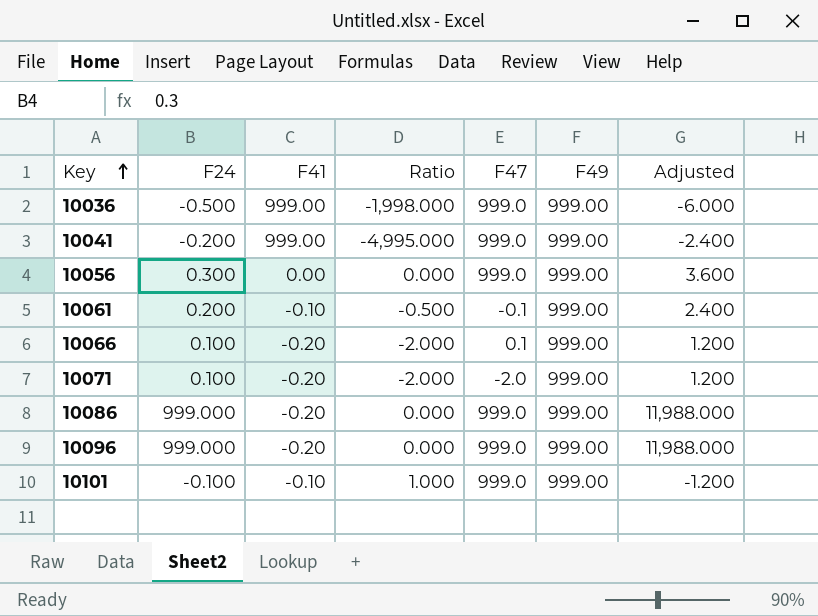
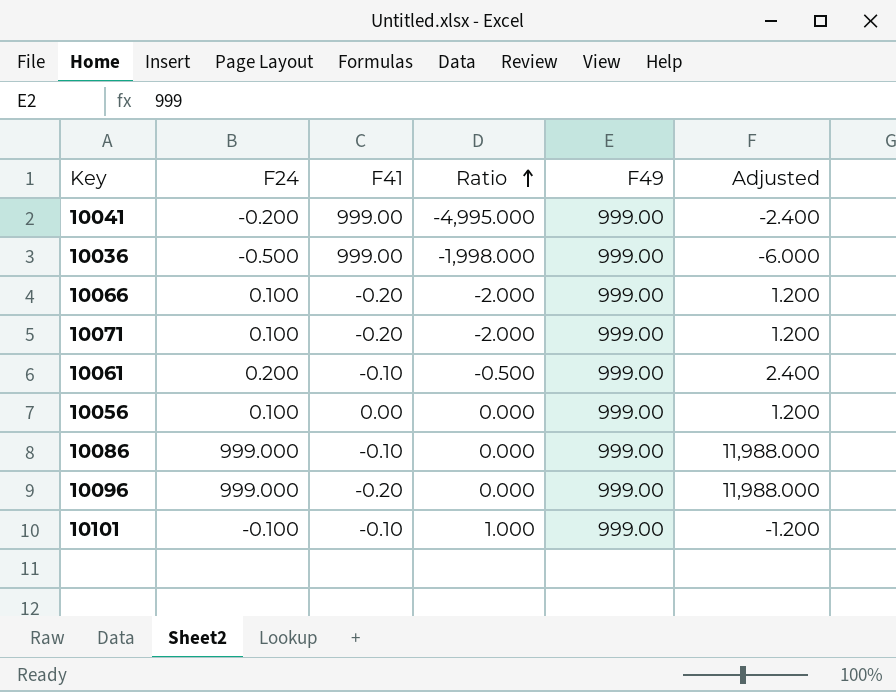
row order: Key ascending -> Ratio ascending
column F47 | position: 5 -> none
10056 | F24: 0.300 -> 0.100
10056 | Adjusted: 3.600 -> 1.200
10086 | F41: -0.20 -> -0.10

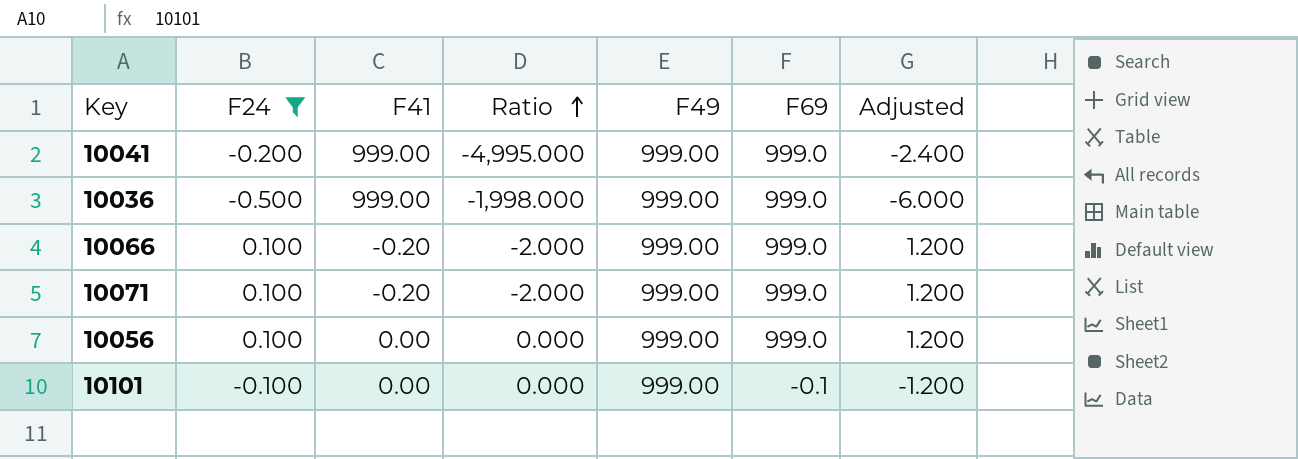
filter: none -> F24 <= 0.100
column F69 | position: none -> 6
10101 | F41: -0.10 -> 0.00
10101 | Ratio: 1.000 -> 0.000

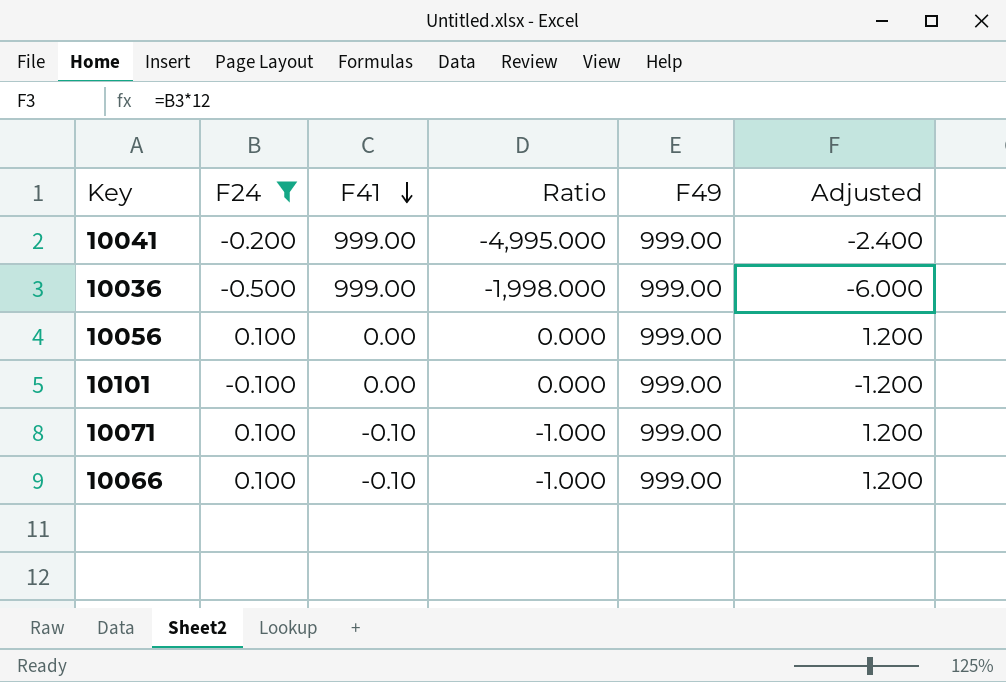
row order: Ratio ascending -> F41 descending
column F69 | position: 6 -> none
10071 | F41: -0.20 -> -0.10
10071 | Ratio: -2.000 -> -1.000
10066 | F41: -0.20 -> -0.10
10066 | Ratio: -2.000 -> -1.000

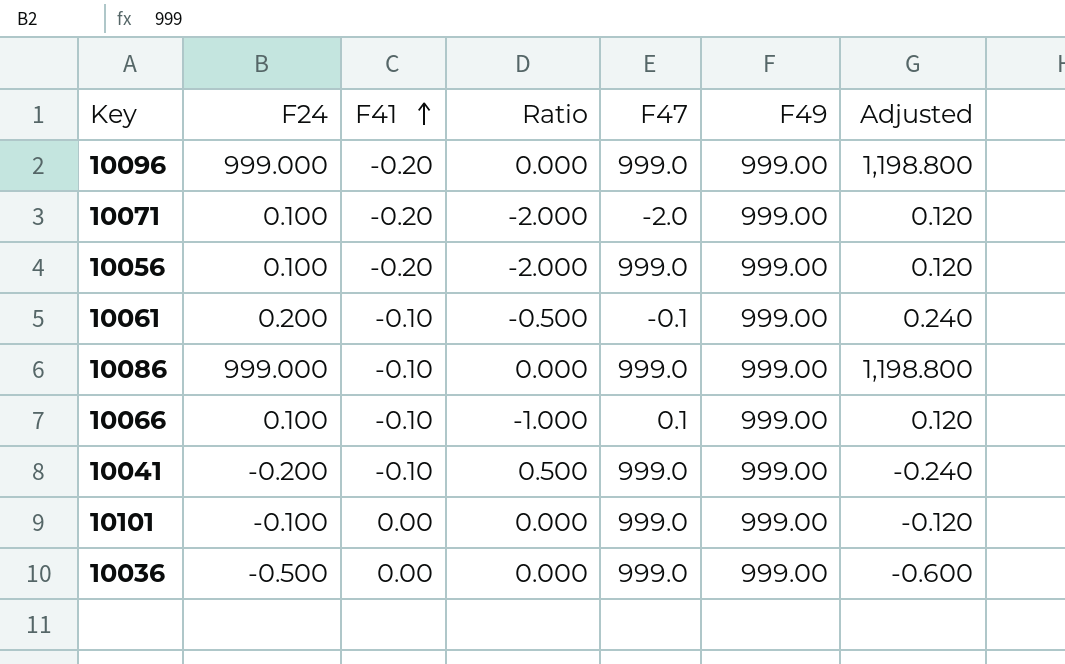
filter: F24 <= 0.100 -> none
row order: F41 descending -> F41 ascending
column F47 | position: none -> 5
column Adjusted | formula: [F24] * 12 -> [F24] * 1.2
10071 | F41: -0.10 -> -0.20
10071 | Ratio: -1.000 -> -2.000
10056 | F41: 0.00 -> -0.20
10056 | Ratio: 0.000 -> -2.000
10041 | F41: 999.00 -> -0.10
10041 | Ratio: -4,995.000 -> 0.500
10036 | F41: 999.00 -> 0.00
10036 | Ratio: -1,998.000 -> 0.000

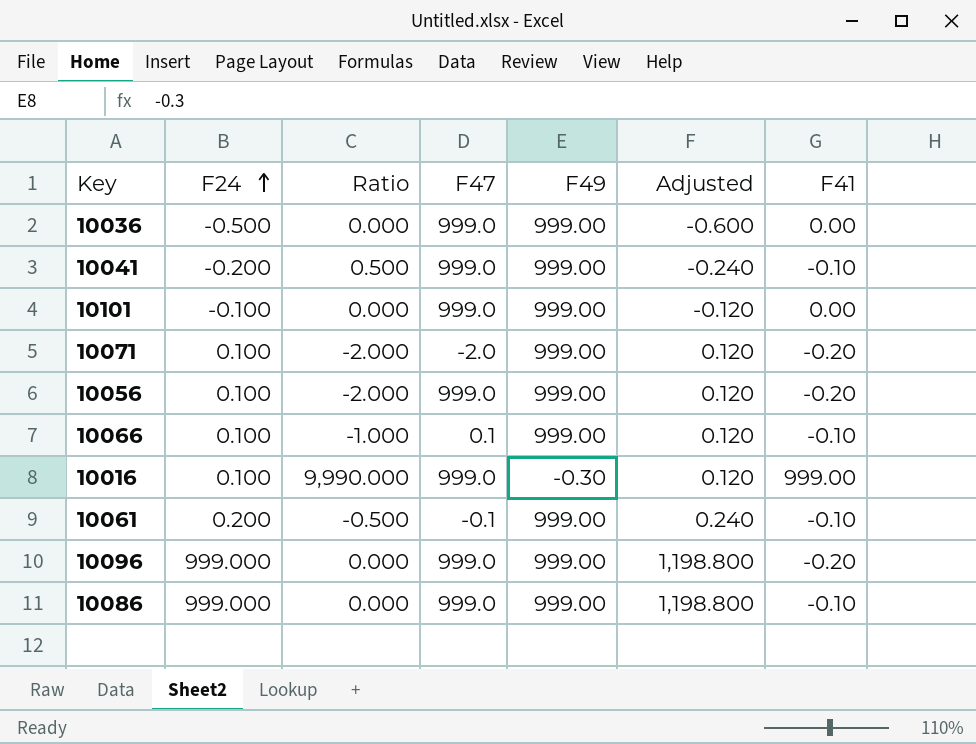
row order: F41 ascending -> F24 ascending
column F41 | position: 3 -> 7
row 10016: none -> 0.100 | 9,990.000 | 999.0 | -0.30 | 0.120 | 999.00

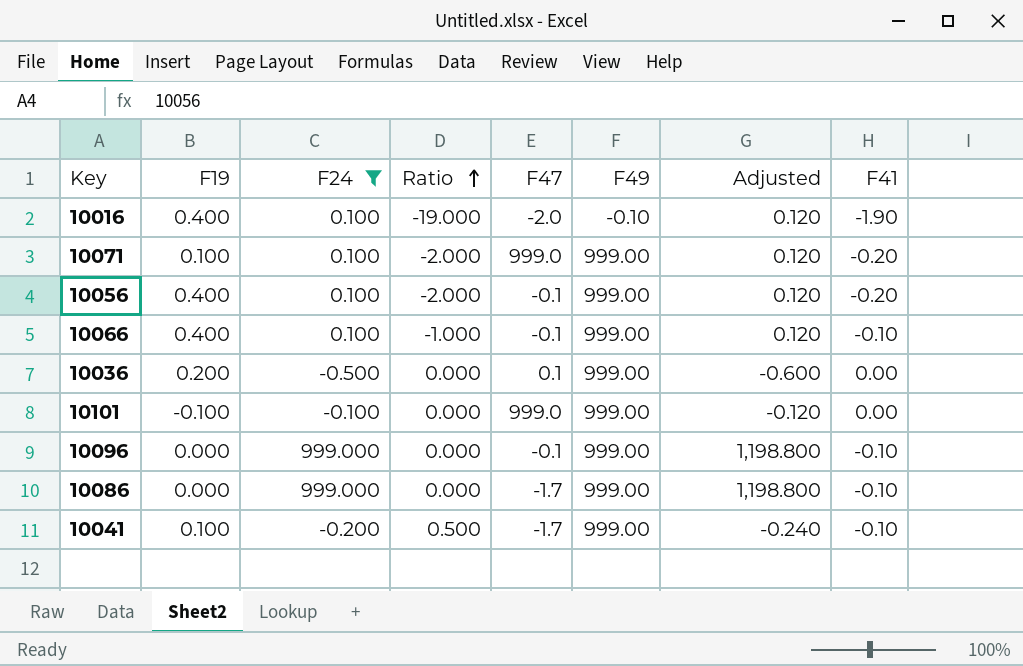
filter: none -> F24 != 0.200
row order: F24 ascending -> Ratio ascending
column F19 | position: none -> 2
10016 | Ratio: 9,990.000 -> -19.000
10016 | F47: 999.0 -> -2.0
10016 | F49: -0.30 -> -0.10
10016 | F41: 999.00 -> -1.90
10071 | F47: -2.0 -> 999.0
10056 | F47: 999.0 -> -0.1
10066 | F47: 0.1 -> -0.1
10036 | F47: 999.0 -> 0.1
10096 | F47: 999.0 -> -0.1
10096 | F41: -0.20 -> -0.10
10086 | F47: 999.0 -> -1.7
10041 | F47: 999.0 -> -1.7

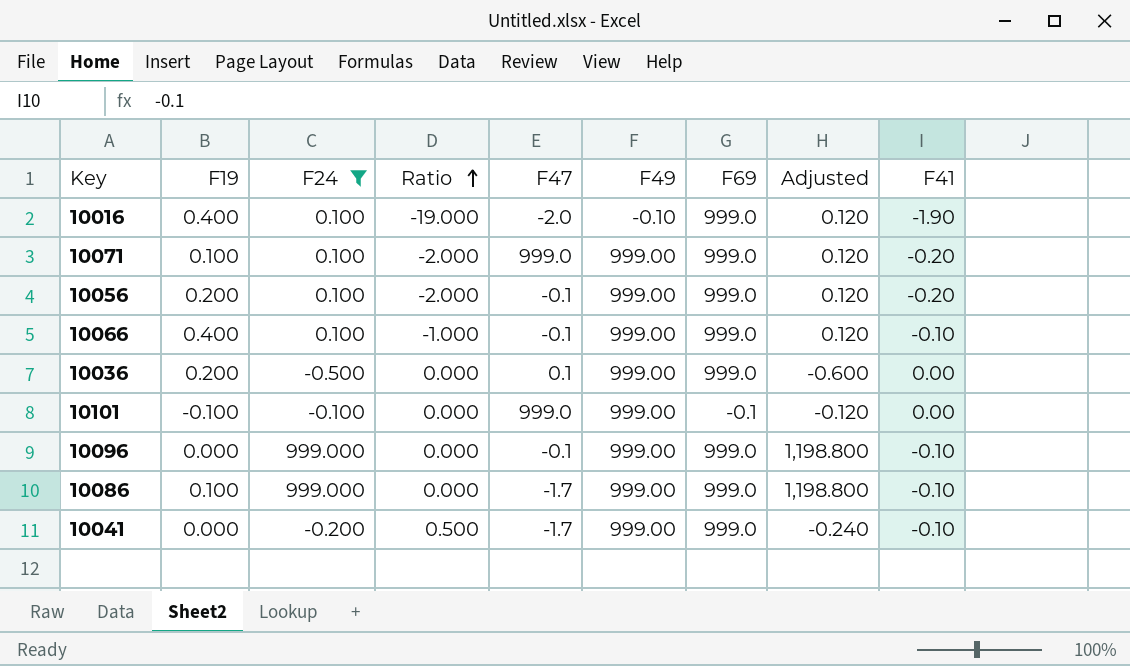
column F69 | position: none -> 7
10056 | F19: 0.400 -> 0.200
10086 | F19: 0.000 -> 0.100
10041 | F19: 0.100 -> 0.000

